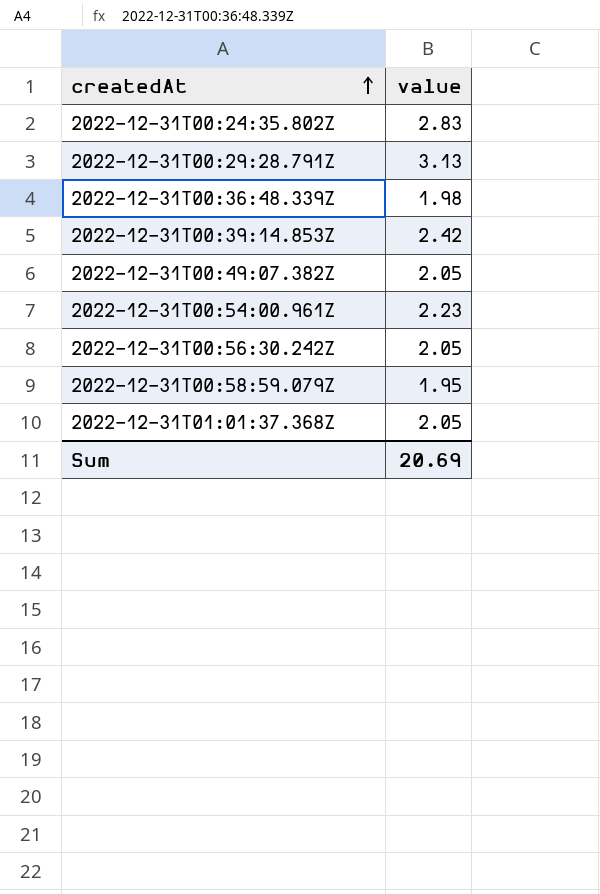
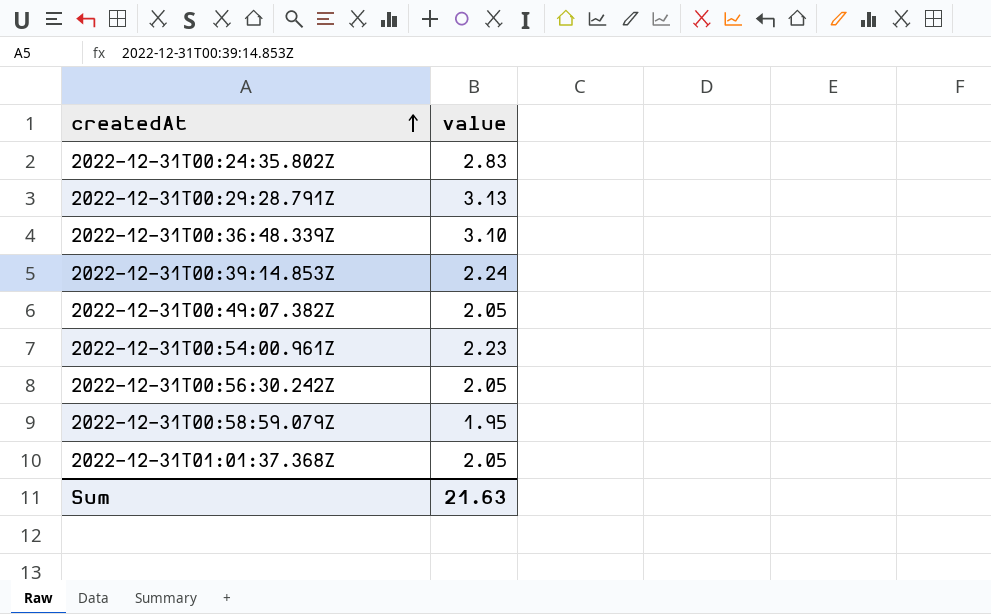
2022-12-31T00:36:48.339Z | value: 1.98 -> 3.10
2022-12-31T00:39:14.853Z | value: 2.42 -> 2.24
Sum | value: 20.69 -> 21.63

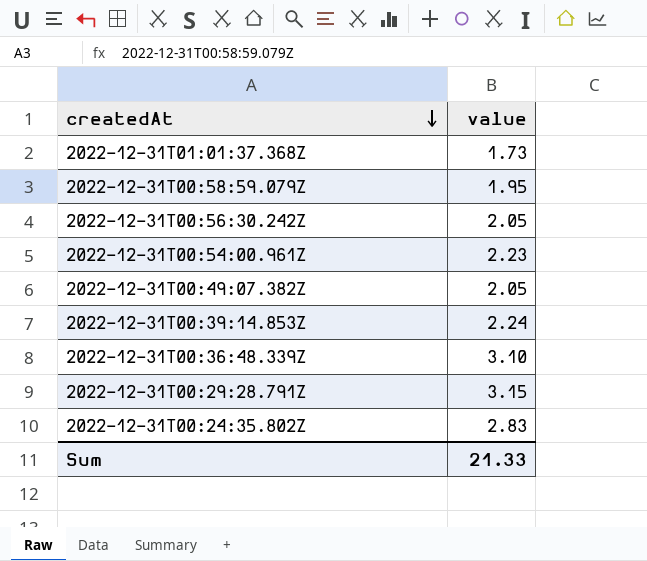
row order: createdAt ascending -> createdAt descending
2022-12-31T01:01:37.368Z | value: 2.05 -> 1.73
2022-12-31T00:29:28.791Z | value: 3.13 -> 3.15
Sum | value: 21.63 -> 21.33

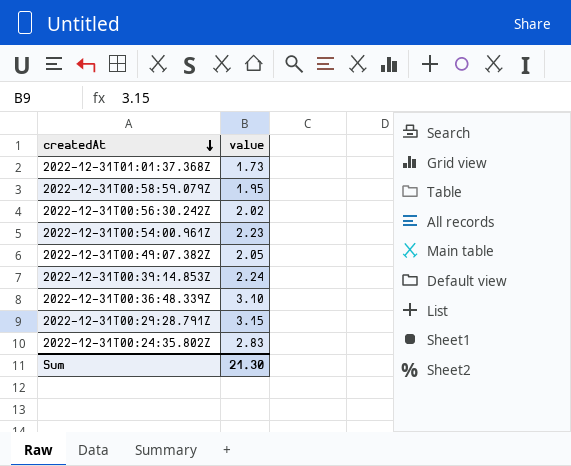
2022-12-31T00:56:30.242Z | value: 2.05 -> 2.02
Sum | value: 21.33 -> 21.30

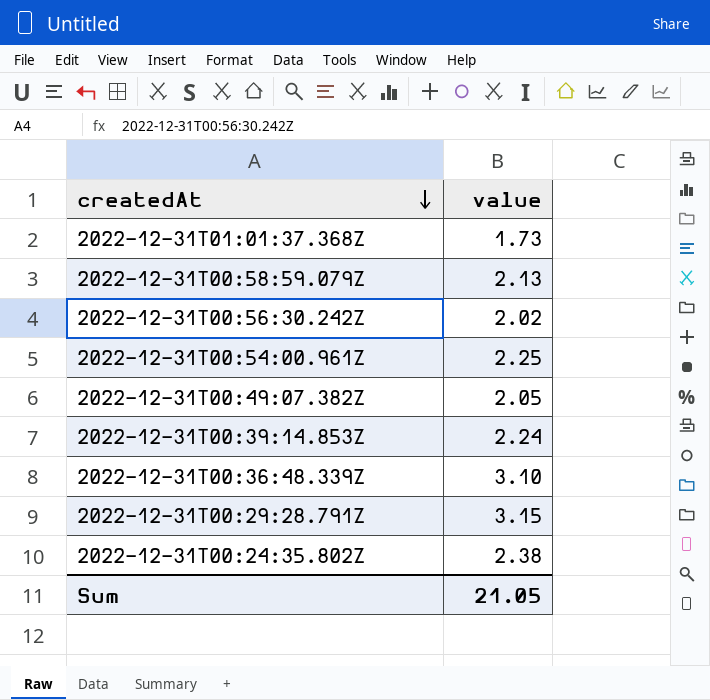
2022-12-31T00:58:59.079Z | value: 1.95 -> 2.13
2022-12-31T00:54:00.961Z | value: 2.23 -> 2.25
2022-12-31T00:24:35.802Z | value: 2.83 -> 2.38
Sum | value: 21.30 -> 21.05

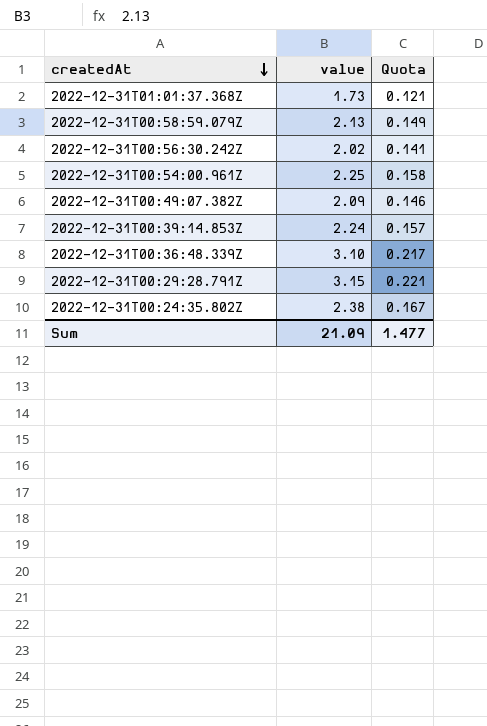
column Quota | formula: none -> [value] * 0.07
2022-12-31T00:49:07.382Z | value: 2.05 -> 2.09
Sum | value: 21.05 -> 21.09

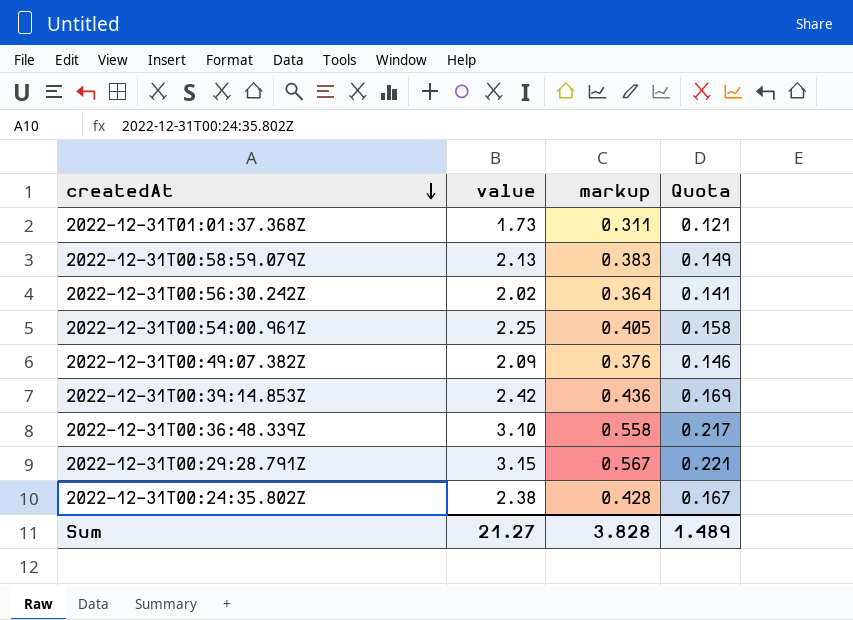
column markup | formula: none -> [value] * 0.18
2022-12-31T00:39:14.853Z | value: 2.24 -> 2.42
2022-12-31T00:39:14.853Z | Quota: 0.157 -> 0.169
Sum | value: 21.09 -> 21.27
Sum | Quota: 1.477 -> 1.489

